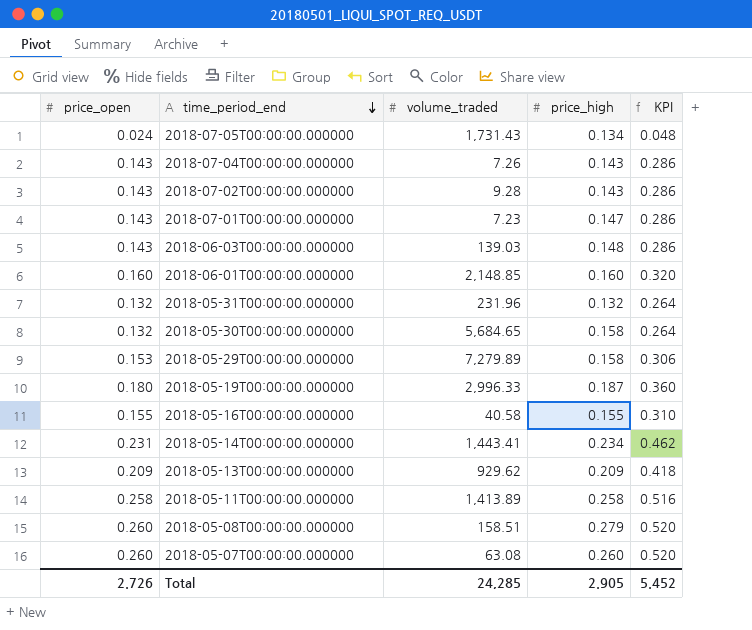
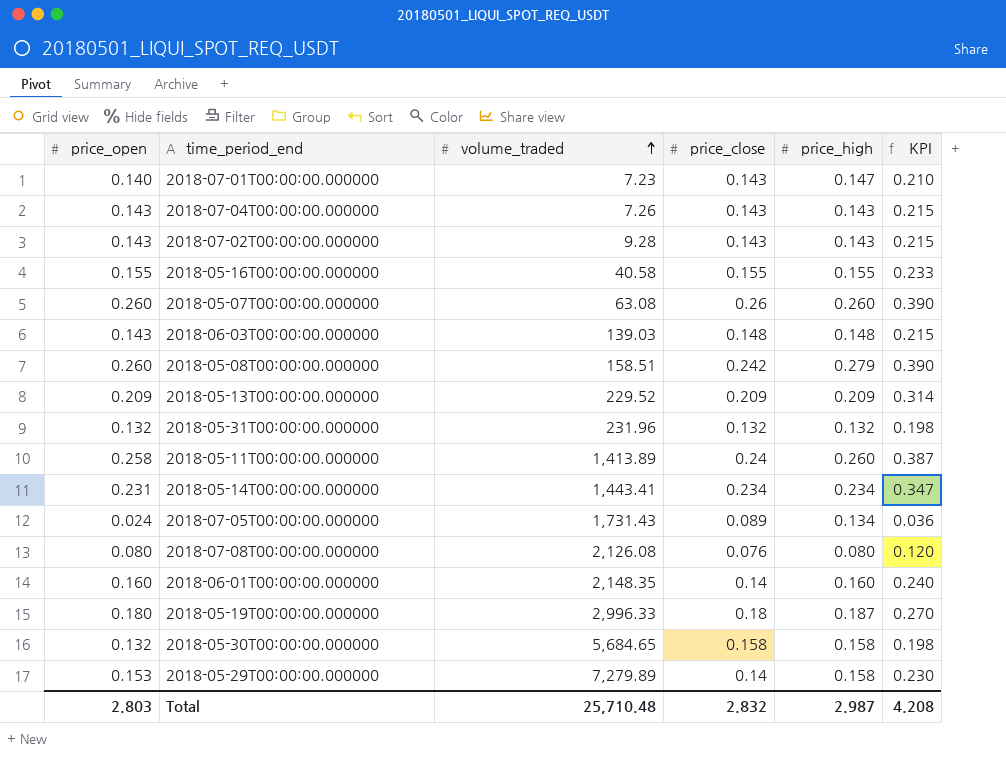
row order: time_period_end descending -> volume_traded ascending
column price_close | position: none -> 4
column KPI | formula: [price_open] * 2 -> [price_open] * 1.5
2018-07-01T00:00:00.000000 | price_open: 0.143 -> 0.140
2018-05-13T00:00:00.000000 | volume_traded: 929.62 -> 229.52
2018-05-11T00:00:00.000000 | price_high: 0.258 -> 0.260
row 2018-07-08T00:00:00.000000: none -> 0.080 | 2,126.08 | 0.076 | 0.080 | 0.120
2018-06-01T00:00:00.000000 | volume_traded: 2,148.85 -> 2,148.35
Total | price_open: 2.726 -> 2.803
Total | volume_traded: 24,285 -> 25,710.48
Total | price_high: 2.905 -> 2.987
Total | KPI: 5.452 -> 4.208

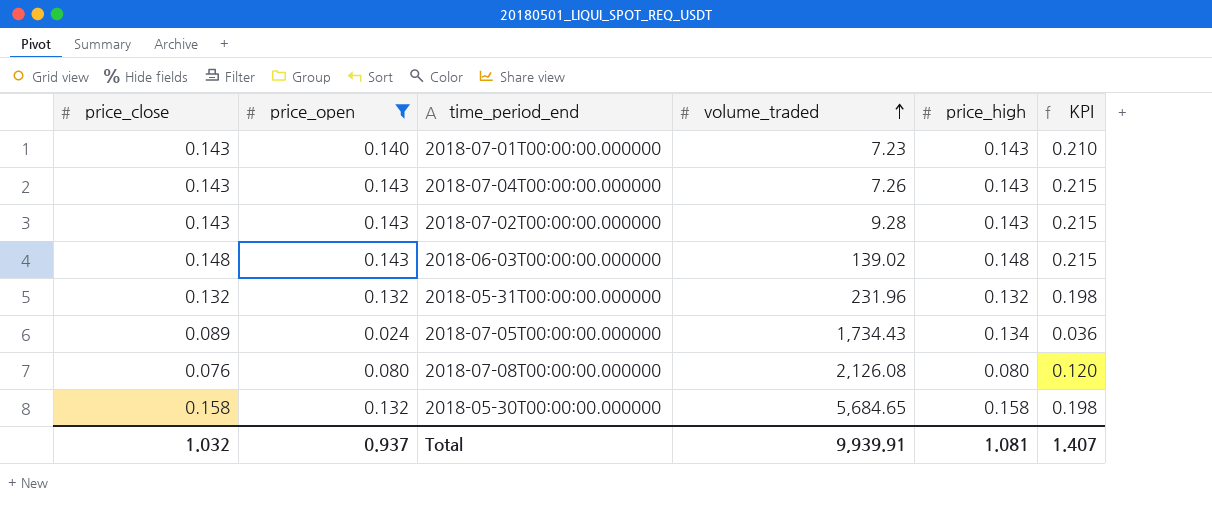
filter: none -> price_open <= 0.143
column price_close | position: 4 -> 1
2018-07-01T00:00:00.000000 | price_high: 0.147 -> 0.143
2018-06-03T00:00:00.000000 | volume_traded: 139.03 -> 139.02
2018-07-05T00:00:00.000000 | volume_traded: 1,731.43 -> 1,734.43
Total | price_close: 2.832 -> 1.032
Total | price_open: 2.803 -> 0.937
Total | volume_traded: 25,710.48 -> 9,939.91
Total | price_high: 2.987 -> 1.081
Total | KPI: 4.208 -> 1.407

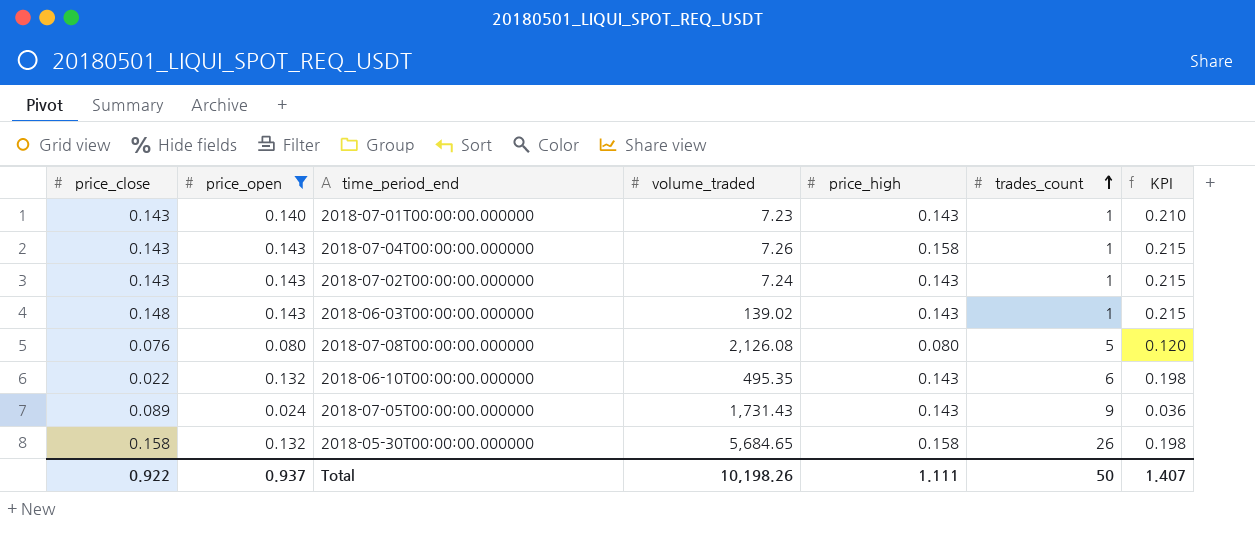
row order: volume_traded ascending -> trades_count ascending
column trades_count | position: none -> 6
row 2018-05-31T00:00:00.000000: 0.132 | 0.132 | 231.96 | 0.132 | 0.198 -> none
2018-07-04T00:00:00.000000 | price_high: 0.143 -> 0.158
2018-07-02T00:00:00.000000 | volume_traded: 9.28 -> 7.24
2018-06-03T00:00:00.000000 | price_high: 0.148 -> 0.143
row 2018-06-10T00:00:00.000000: none -> 0.022 | 0.132 | 495.35 | 0.143 | 6 | 0.198
2018-07-05T00:00:00.000000 | volume_traded: 1,734.43 -> 1,731.43
2018-07-05T00:00:00.000000 | price_high: 0.134 -> 0.143
Total | price_close: 1.032 -> 0.922
Total | volume_traded: 9,939.91 -> 10,198.26
Total | price_high: 1.081 -> 1.111

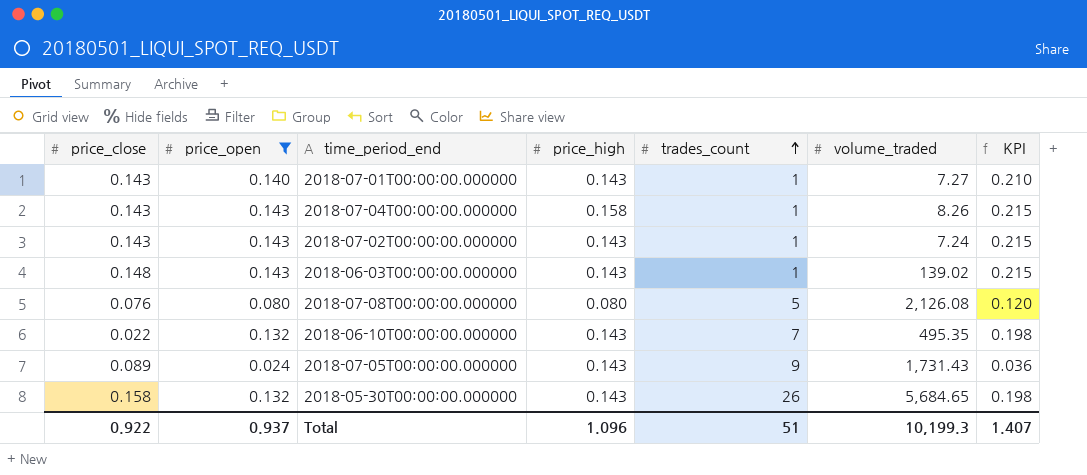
column volume_traded | position: 4 -> 6
2018-07-01T00:00:00.000000 | volume_traded: 7.23 -> 7.27
2018-07-04T00:00:00.000000 | volume_traded: 7.26 -> 8.26
2018-06-10T00:00:00.000000 | trades_count: 6 -> 7
2018-05-30T00:00:00.000000 | price_high: 0.158 -> 0.143
Total | price_high: 1.111 -> 1.096
Total | trades_count: 50 -> 51
Total | volume_traded: 10,198.26 -> 10,199.3

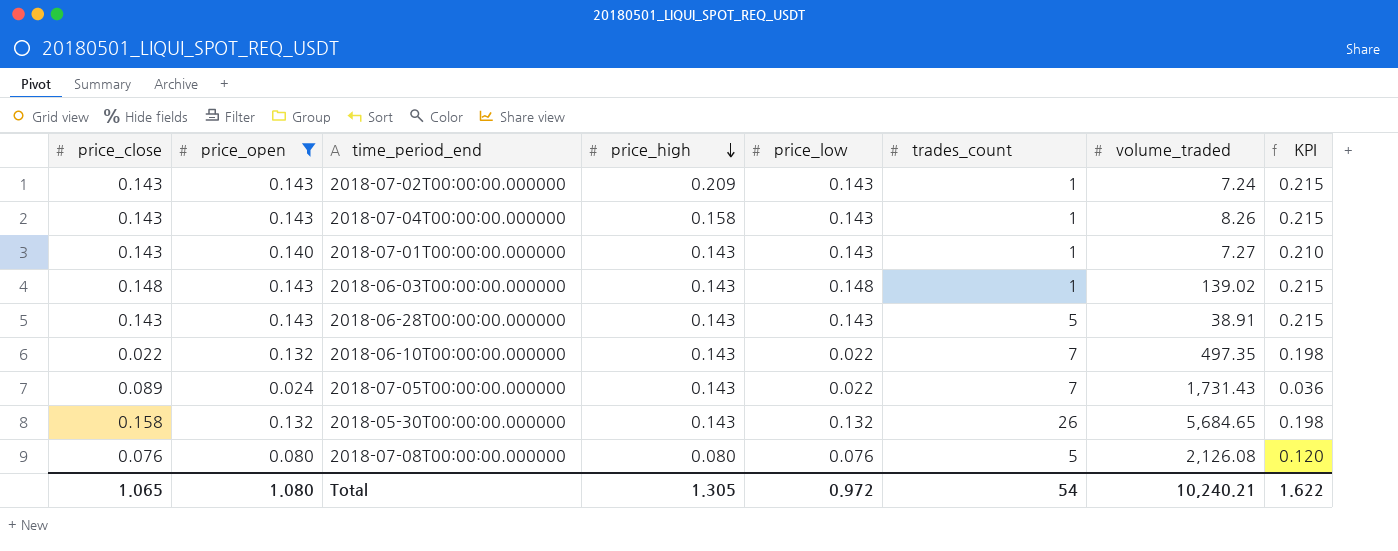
row order: trades_count ascending -> price_high descending
column price_low | position: none -> 5
2018-07-02T00:00:00.000000 | price_high: 0.143 -> 0.209
row 2018-06-28T00:00:00.000000: none -> 0.143 | 0.143 | 0.143 | 0.143 | 5 | 38.91 | 0.215
2018-06-10T00:00:00.000000 | volume_traded: 495.35 -> 497.35
2018-07-05T00:00:00.000000 | trades_count: 9 -> 7
Total | price_close: 0.922 -> 1.065
Total | price_open: 0.937 -> 1.080
Total | price_high: 1.096 -> 1.305
Total | trades_count: 51 -> 54
Total | volume_traded: 10,199.3 -> 10,240.21
Total | KPI: 1.407 -> 1.622

